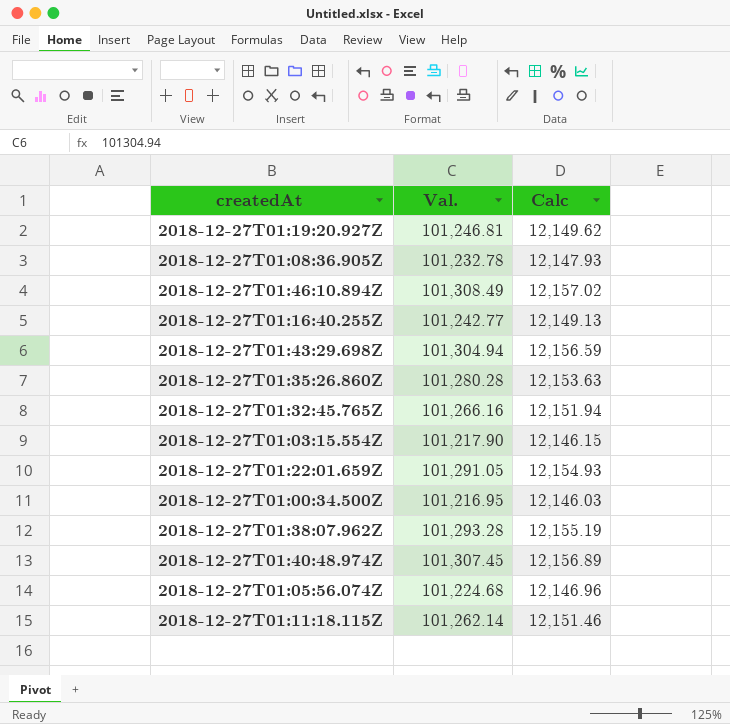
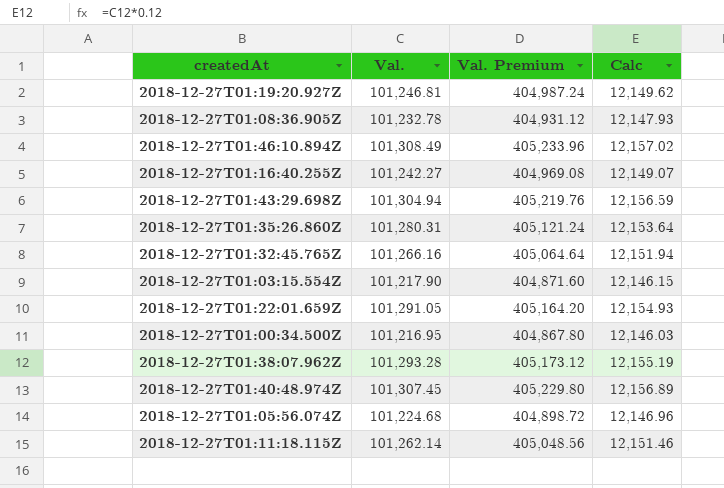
column Val. Premium | formula: none -> [Val.] * 4
2018-12-27T01:16:40.255Z | Val.: 101,242.77 -> 101,242.27
2018-12-27T01:16:40.255Z | Calc: 12,149.13 -> 12,149.07
2018-12-27T01:35:26.860Z | Val.: 101,280.28 -> 101,280.31
2018-12-27T01:35:26.860Z | Calc: 12,153.63 -> 12,153.64

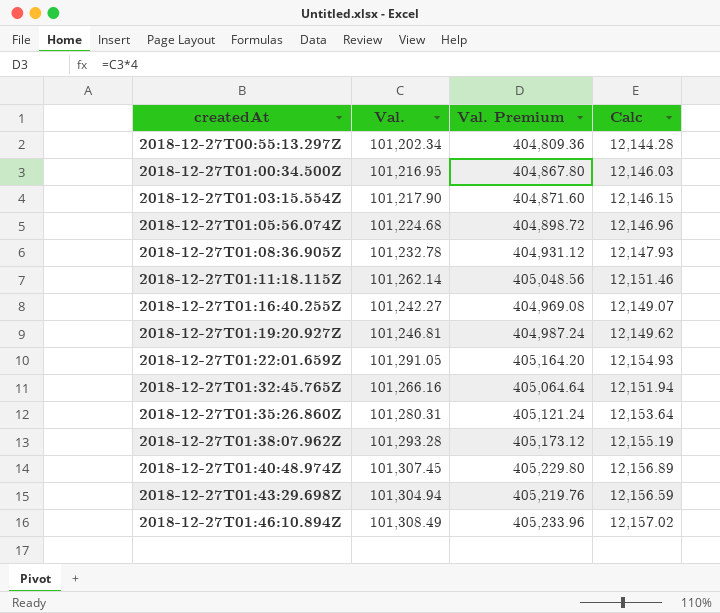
row order: none -> createdAt ascending
row 2018-12-27T00:55:13.297Z: none -> 101,202.34 | 404,809.36 | 12,144.28

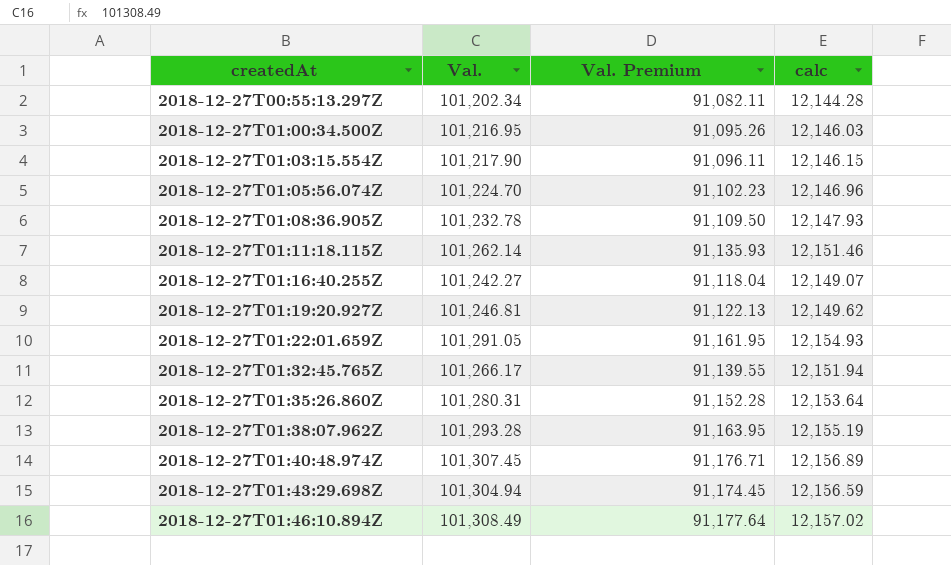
column Val. Premium | formula: [Val.] * 4 -> [Val.] * 0.9
column name: Calc -> calc
2018-12-27T01:05:56.074Z | Val.: 101,224.68 -> 101,224.70
2018-12-27T01:32:45.765Z | Val.: 101,266.16 -> 101,266.17

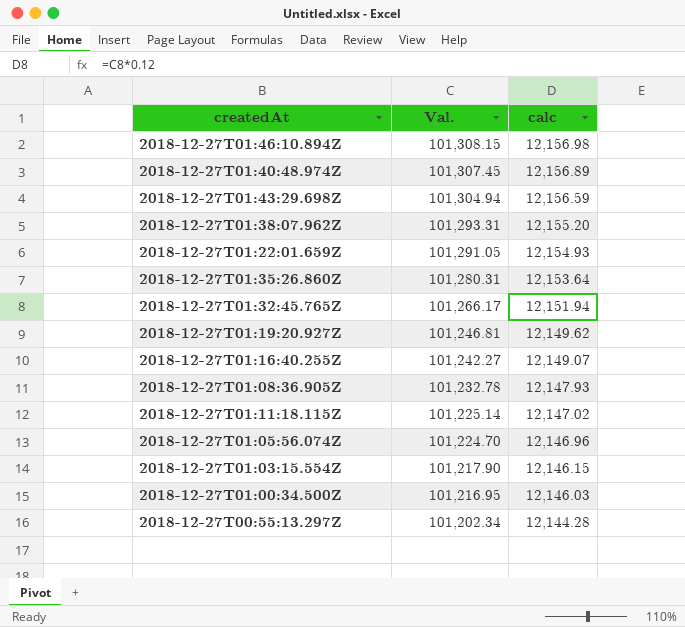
row order: createdAt ascending -> Val. descending
column Val. Premium | formula: [Val.] * 0.9 -> none
2018-12-27T01:46:10.894Z | Val.: 101,308.49 -> 101,308.15
2018-12-27T01:46:10.894Z | calc: 12,157.02 -> 12,156.98
2018-12-27T01:38:07.962Z | Val.: 101,293.28 -> 101,293.31
2018-12-27T01:38:07.962Z | calc: 12,155.19 -> 12,155.20
2018-12-27T01:11:18.115Z | Val.: 101,262.14 -> 101,225.14
2018-12-27T01:11:18.115Z | calc: 12,151.46 -> 12,147.02

